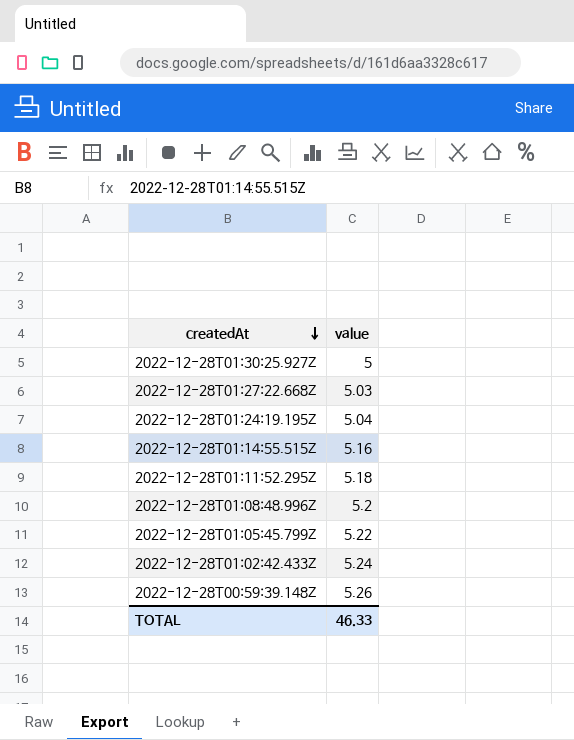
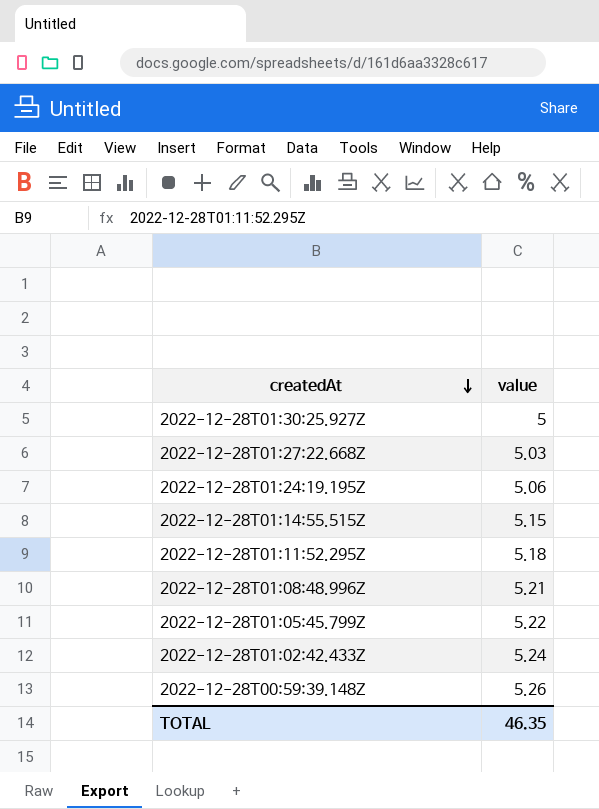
2022-12-28T01:24:19.195Z | value: 5.04 -> 5.06
2022-12-28T01:14:55.515Z | value: 5.16 -> 5.15
2022-12-28T01:08:48.996Z | value: 5.2 -> 5.21
TOTAL | value: 46.33 -> 46.35

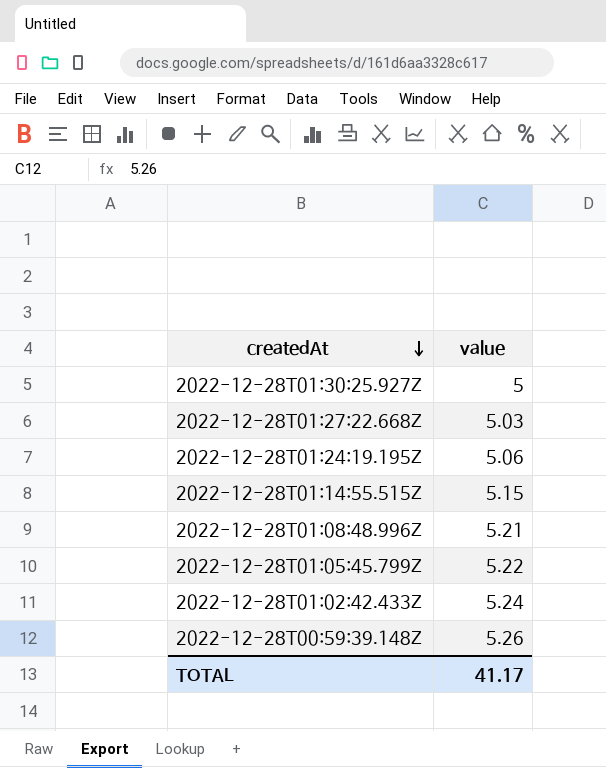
row 2022-12-28T01:11:52.295Z: 5.18 -> none
TOTAL | value: 46.35 -> 41.17

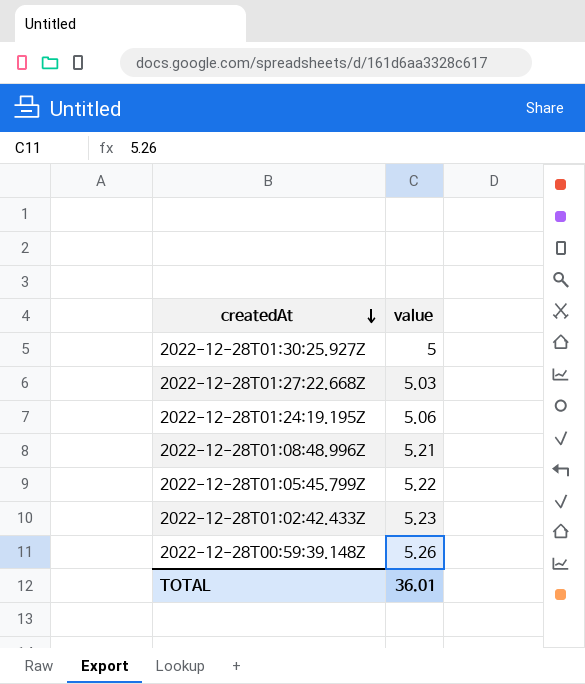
row 2022-12-28T01:14:55.515Z: 5.15 -> none
2022-12-28T01:02:42.433Z | value: 5.24 -> 5.23
TOTAL | value: 41.17 -> 36.01

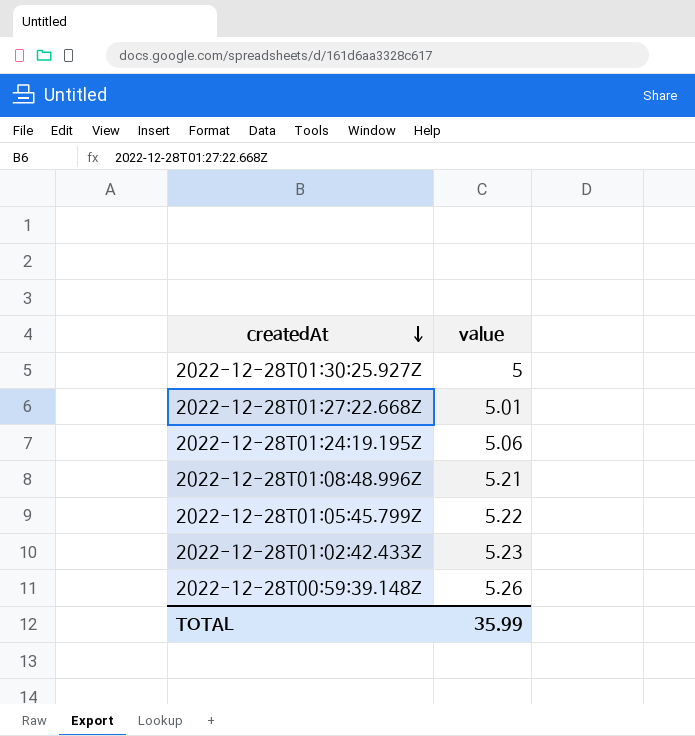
2022-12-28T01:27:22.668Z | value: 5.03 -> 5.01
TOTAL | value: 36.01 -> 35.99

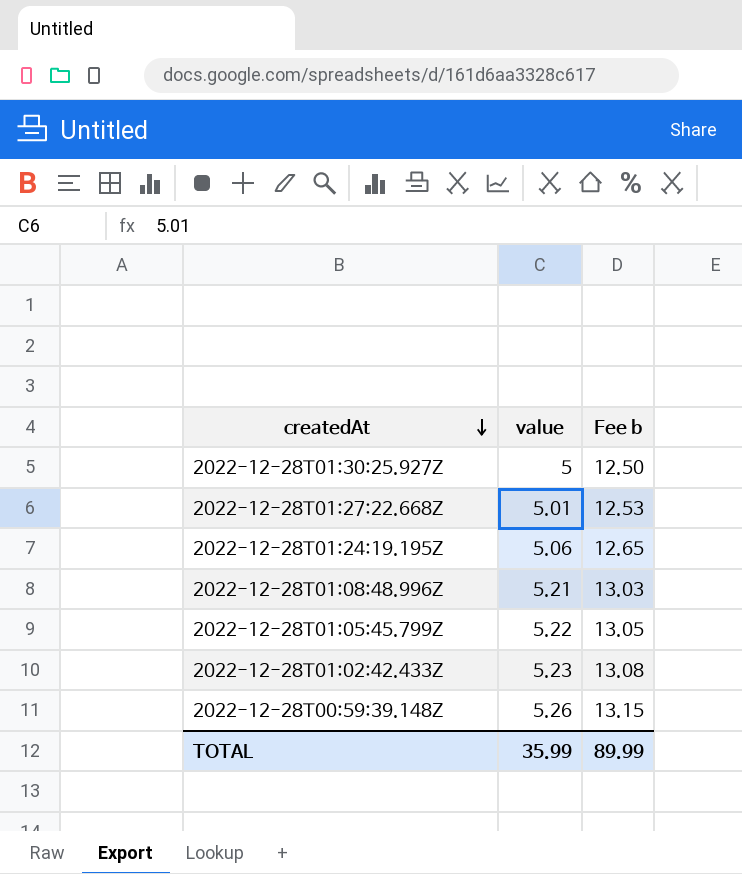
column Fee b | formula: none -> [value] * 2.5

